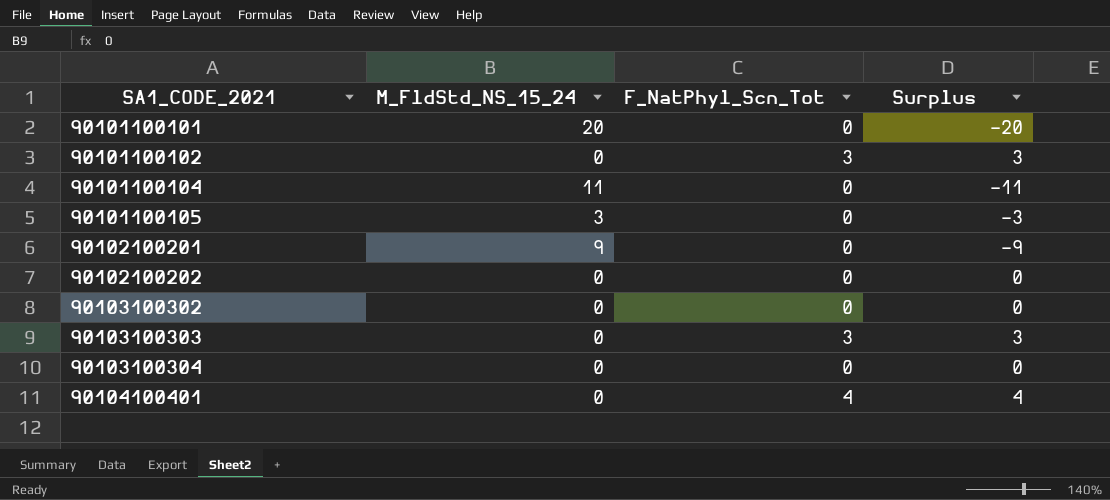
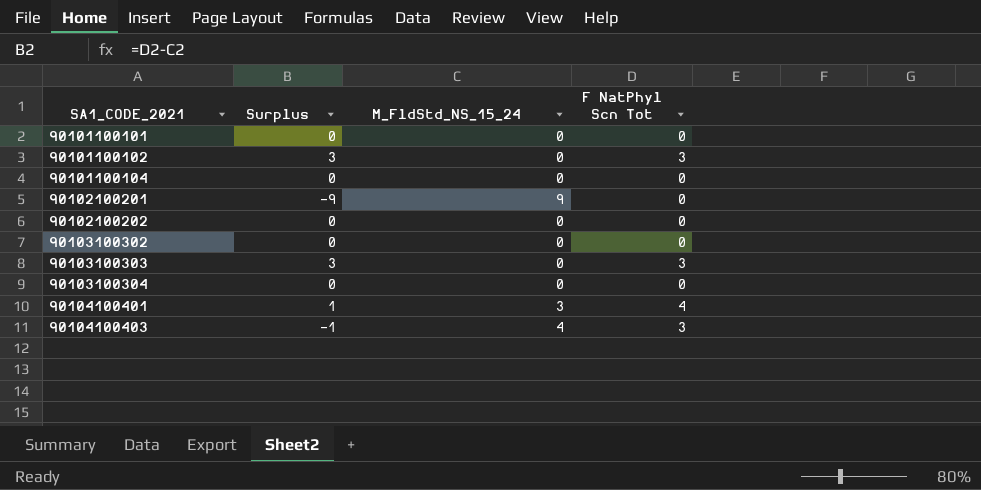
column Surplus | position: 4 -> 2
column name: F_NatPhyl_Scn_Tot -> F NatPhyl Scn Tot
row 90101100105: 3 | 0 | -3 -> none
90101100101 | Surplus: -20 -> 0
90101100101 | M_FldStd_NS_15_24: 20 -> 0
90101100104 | Surplus: -11 -> 0
90101100104 | M_FldStd_NS_15_24: 11 -> 0
90104100401 | Surplus: 4 -> 1
90104100401 | M_FldStd_NS_15_24: 0 -> 3
row 90104100403: none -> -1 | 4 | 3

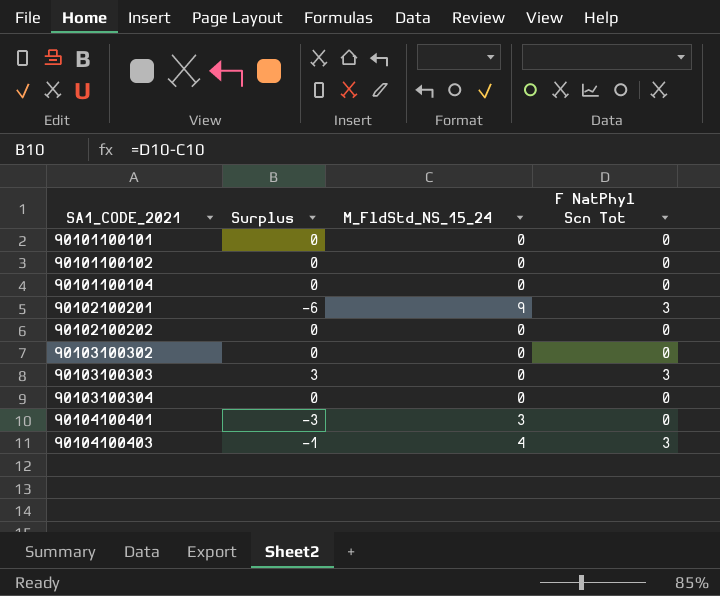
90101100102 | Surplus: 3 -> 0
90101100102 | F NatPhyl Scn Tot: 3 -> 0
90102100201 | Surplus: -9 -> -6
90102100201 | F NatPhyl Scn Tot: 0 -> 3
90104100401 | Surplus: 1 -> -3
90104100401 | F NatPhyl Scn Tot: 4 -> 0

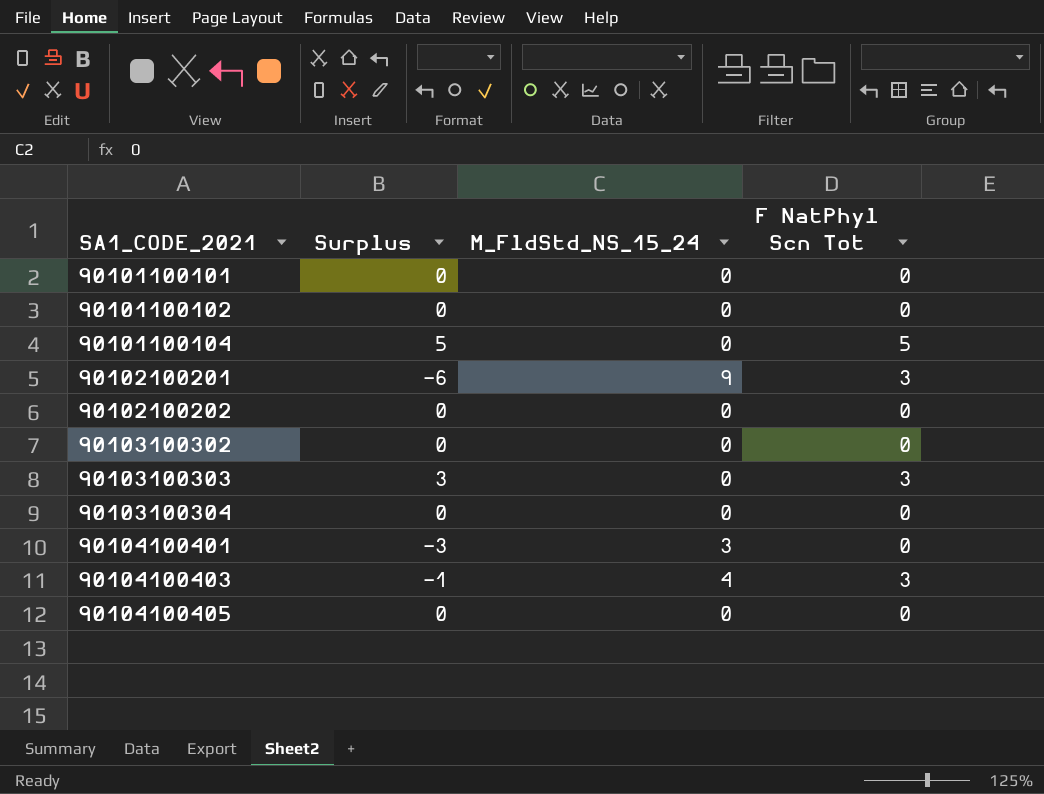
90101100104 | Surplus: 0 -> 5
90101100104 | F NatPhyl Scn Tot: 0 -> 5
row 90104100405: none -> 0 | 0 | 0

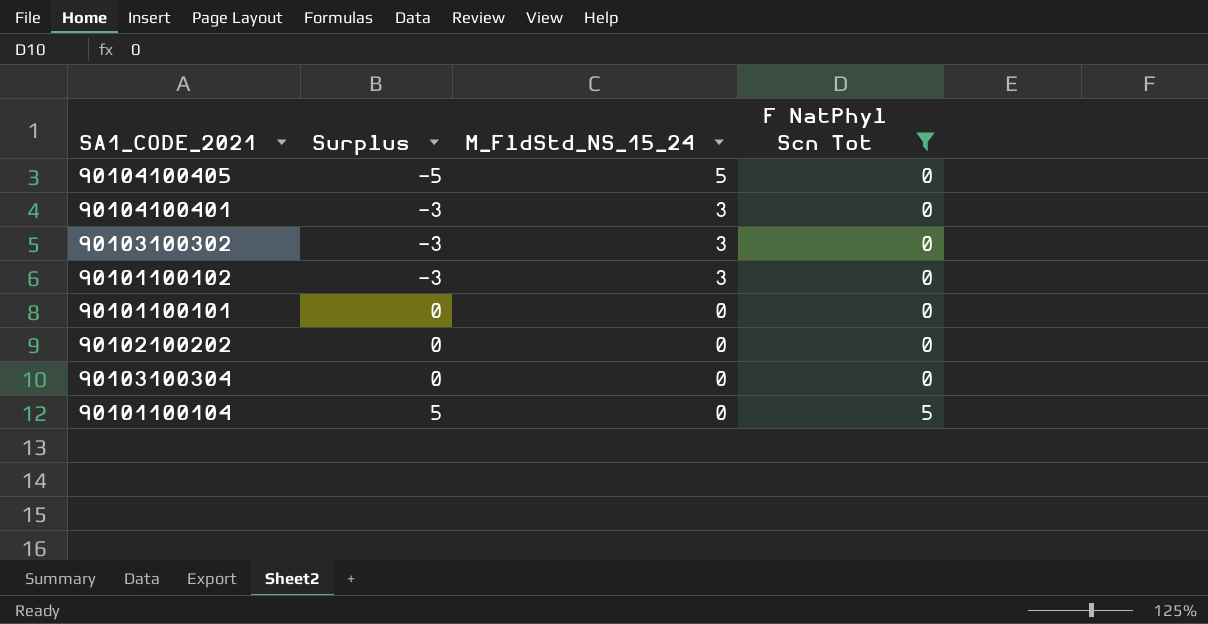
filter: none -> F NatPhyl Scn Tot != 3
row order: SA1_CODE_2021 ascending -> Surplus ascending
90104100405 | Surplus: 0 -> -5
90104100405 | M_FldStd_NS_15_24: 0 -> 5
90103100302 | Surplus: 0 -> -3
90103100302 | M_FldStd_NS_15_24: 0 -> 3
90101100102 | Surplus: 0 -> -3
90101100102 | M_FldStd_NS_15_24: 0 -> 3

